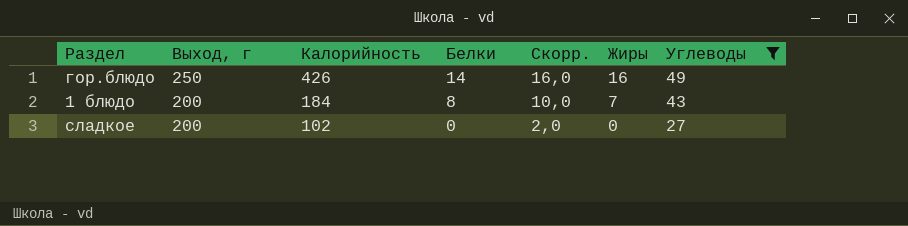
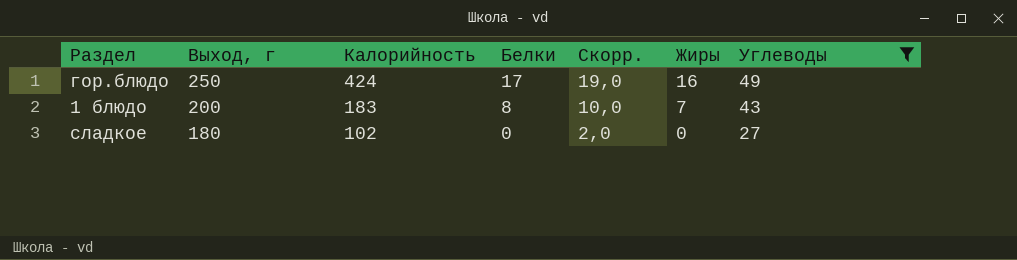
гор.блюдо | Калорийность: 426 -> 424
гор.блюдо | Белки: 14 -> 17
гор.блюдо | Скорр.: 16,0 -> 19,0
1 блюдо | Калорийность: 184 -> 183
сладкое | Выход, г: 200 -> 180

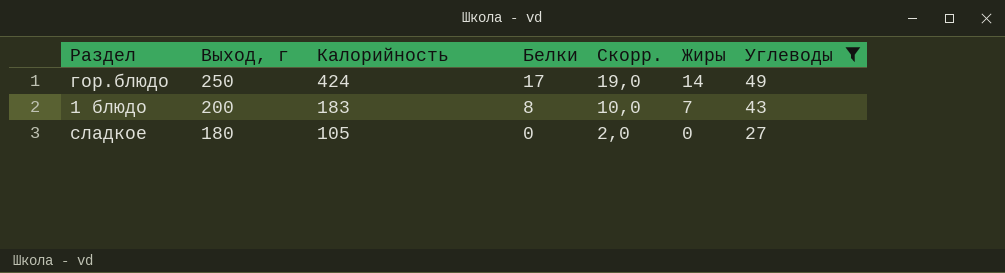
гор.блюдо | Жиры: 16 -> 14
сладкое | Калорийность: 102 -> 105

